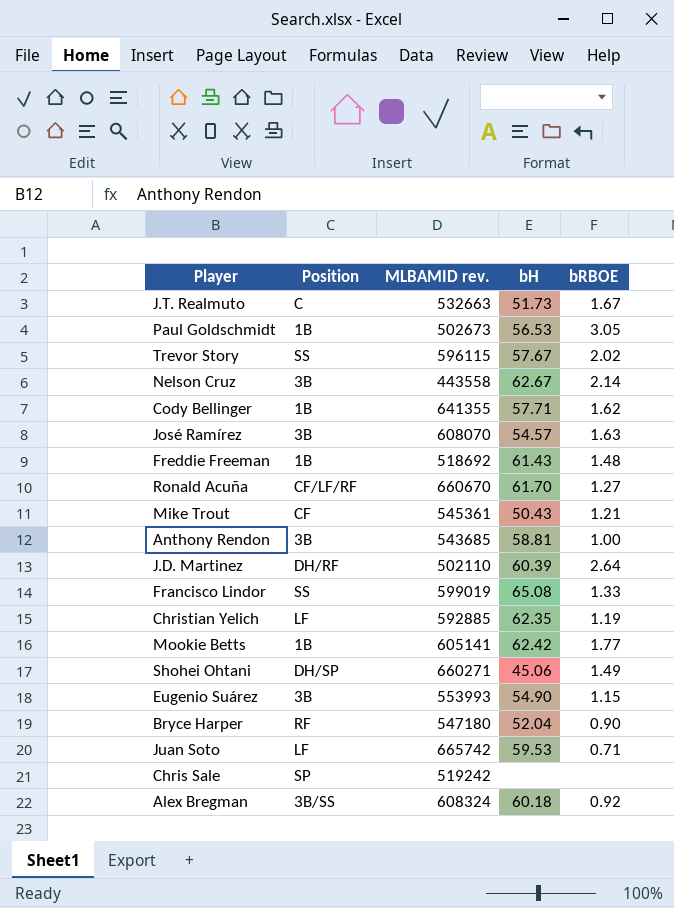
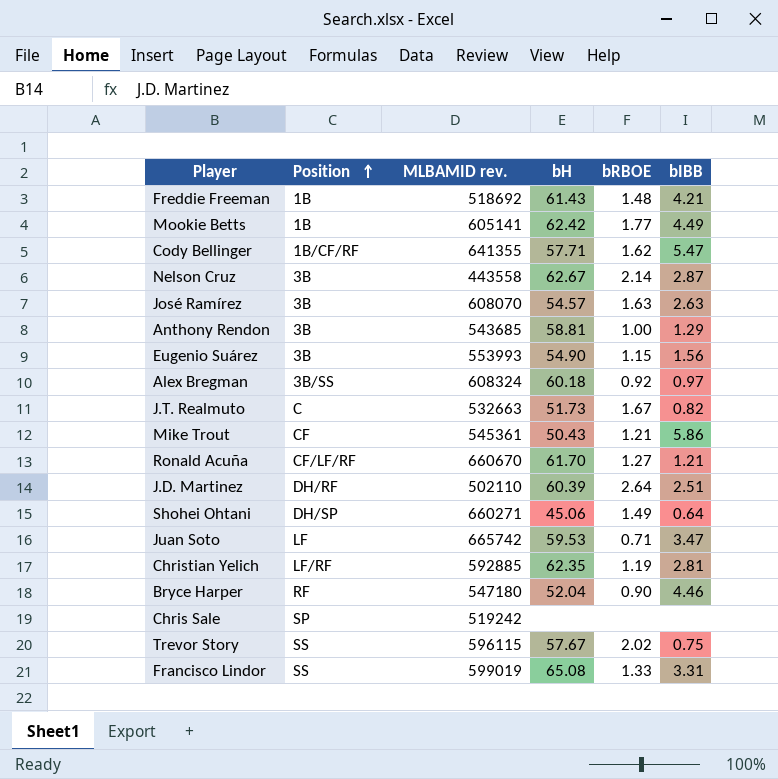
row order: none -> Position ascending
column bIBB | position: none -> 6
row Paul Goldschmidt: 1B | 502673 | 56.53 | 3.05 -> none
Cody Bellinger | Position: 1B -> 1B/CF/RF
Christian Yelich | Position: LF -> LF/RF

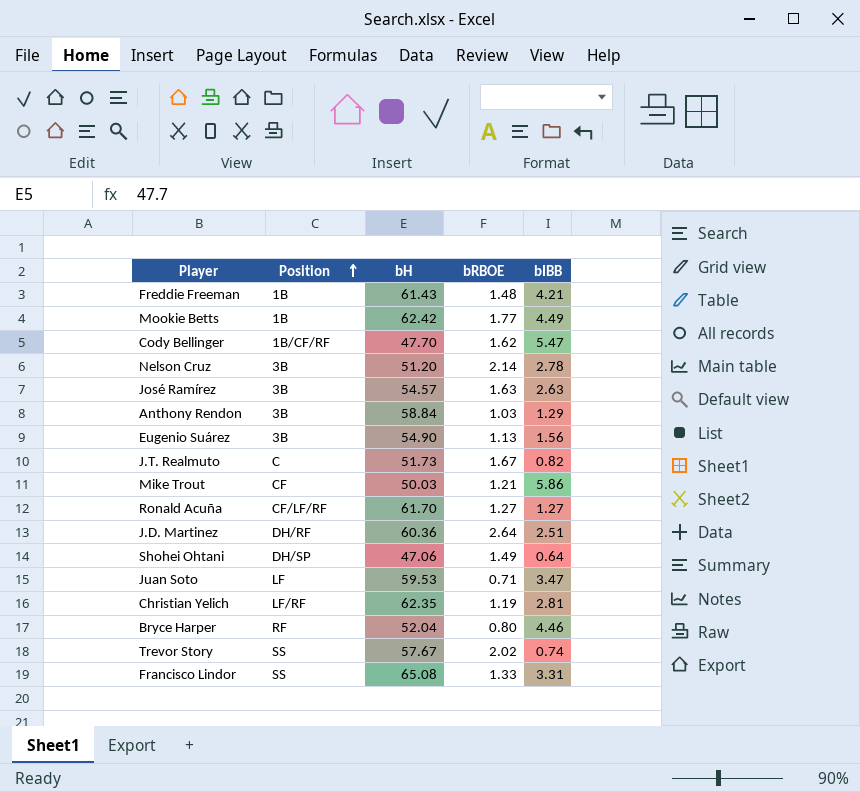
column MLBAMID rev. | position: 3 -> none
row Alex Bregman: 3B/SS | 608324 | 60.18 | 0.92 | 0.97 -> none
row Chris Sale: SP | 519242 | none | none | none -> none
Cody Bellinger | bH: 57.71 -> 47.70
Nelson Cruz | bH: 62.67 -> 51.20
Nelson Cruz | bIBB: 2.87 -> 2.78
Anthony Rendon | bH: 58.81 -> 58.84
Anthony Rendon | bRBOE: 1.00 -> 1.03
Eugenio Suárez | bRBOE: 1.15 -> 1.13
Mike Trout | bH: 50.43 -> 50.03
Ronald Acuña | bIBB: 1.21 -> 1.27
J.D. Martinez | bH: 60.39 -> 60.36
Shohei Ohtani | bH: 45.06 -> 47.06
Bryce Harper | bRBOE: 0.90 -> 0.80
Trevor Story | bIBB: 0.75 -> 0.74

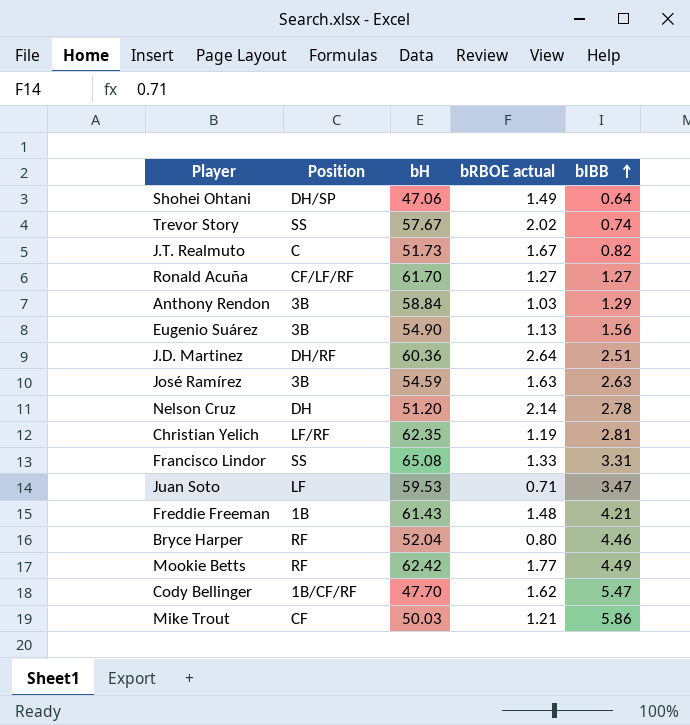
row order: Position ascending -> bIBB ascending
column name: bRBOE -> bRBOE actual
José Ramírez | bH: 54.57 -> 54.59
Nelson Cruz | Position: 3B -> DH
Mookie Betts | Position: 1B -> RF

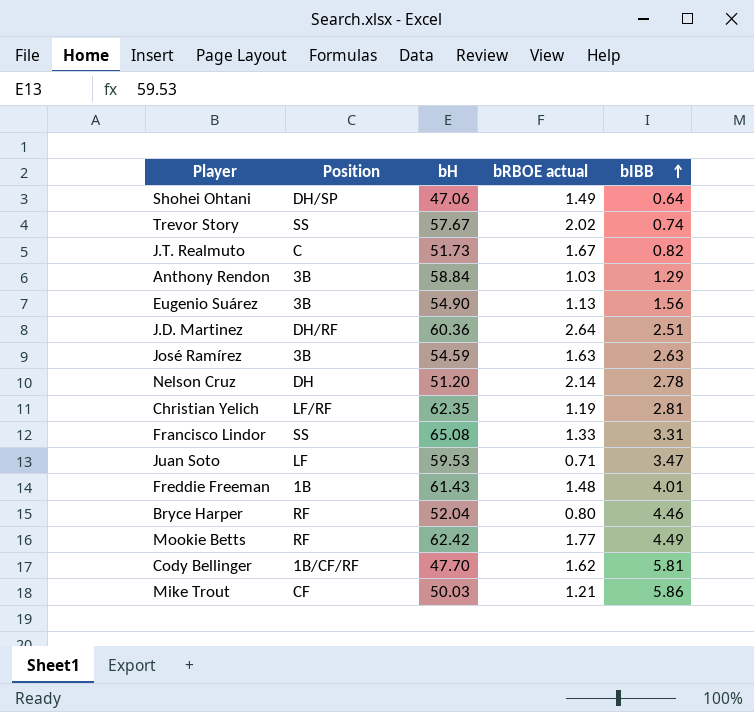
row Ronald Acuña: CF/LF/RF | 61.70 | 1.27 | 1.27 -> none
Freddie Freeman | bIBB: 4.21 -> 4.01
Cody Bellinger | bIBB: 5.47 -> 5.81

